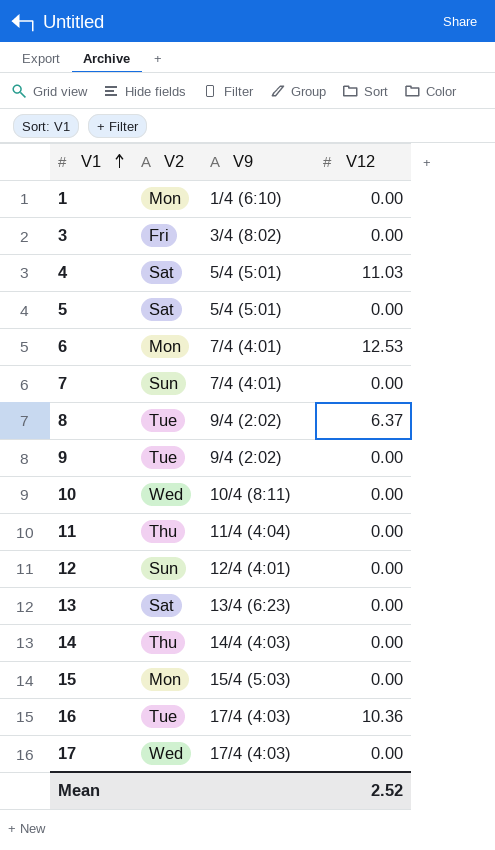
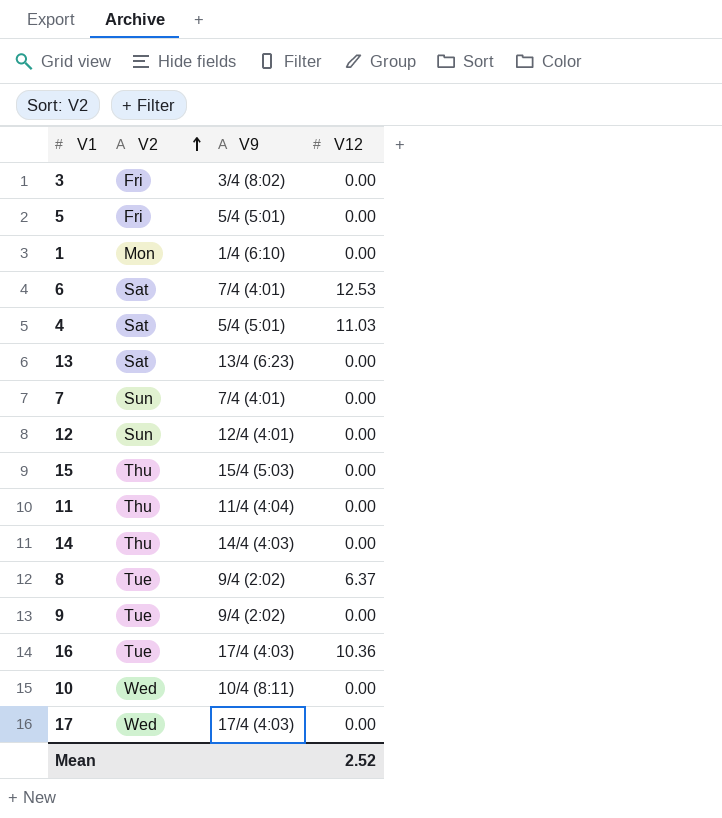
row order: V1 ascending -> V2 ascending
5 | V2: Sat -> Fri
6 | V2: Mon -> Sat
15 | V2: Mon -> Thu

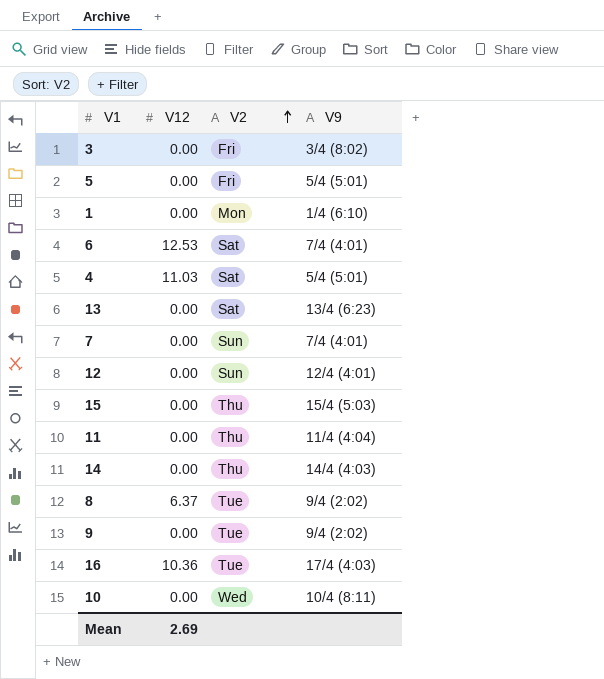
column V12 | position: 4 -> 2
row 17: Wed | 17/4 (4:03) | 0.00 -> none
Mean | V12: 2.52 -> 2.69

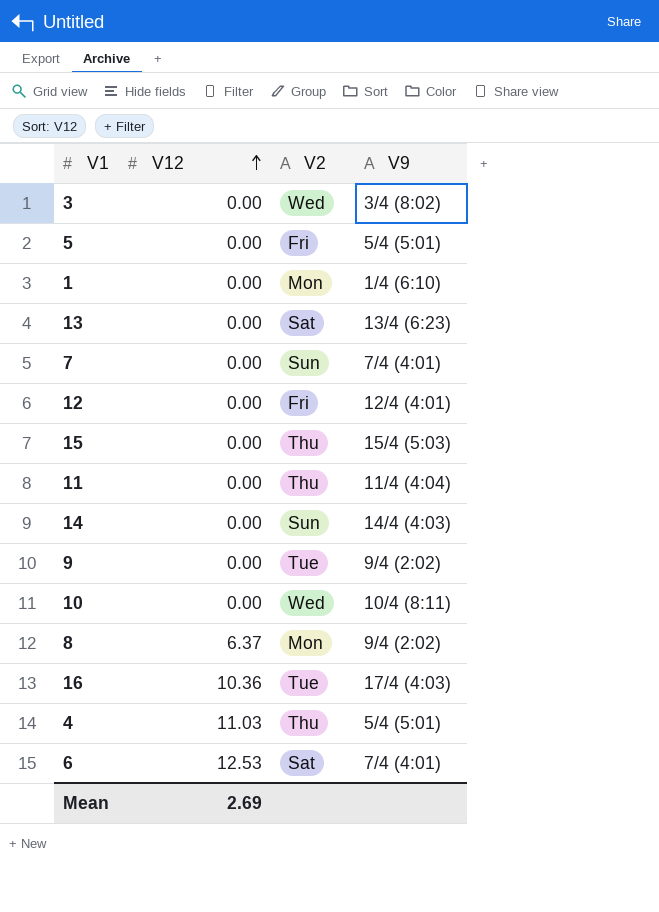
row order: V2 ascending -> V12 ascending
3 | V2: Fri -> Wed
12 | V2: Sun -> Fri
14 | V2: Thu -> Sun
8 | V2: Tue -> Mon
4 | V2: Sat -> Thu

